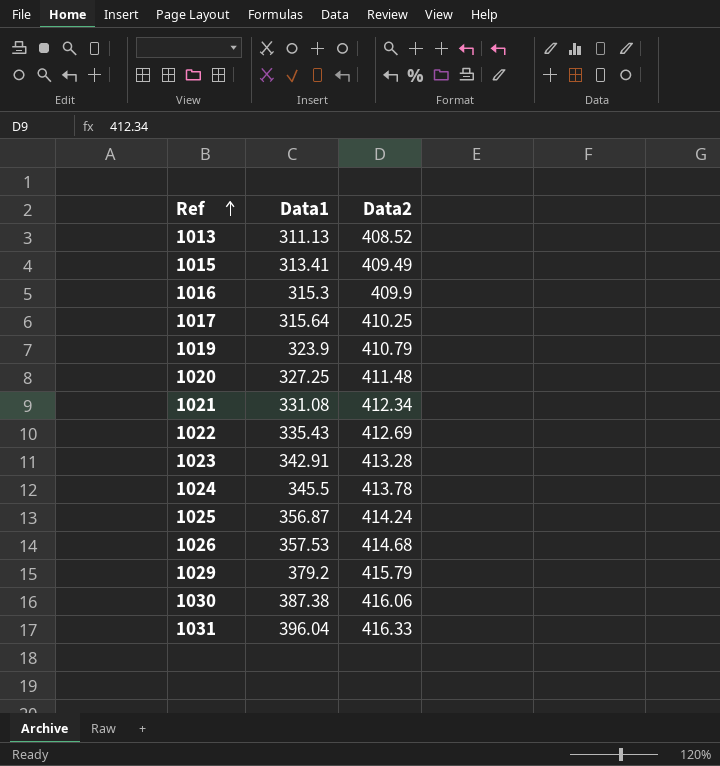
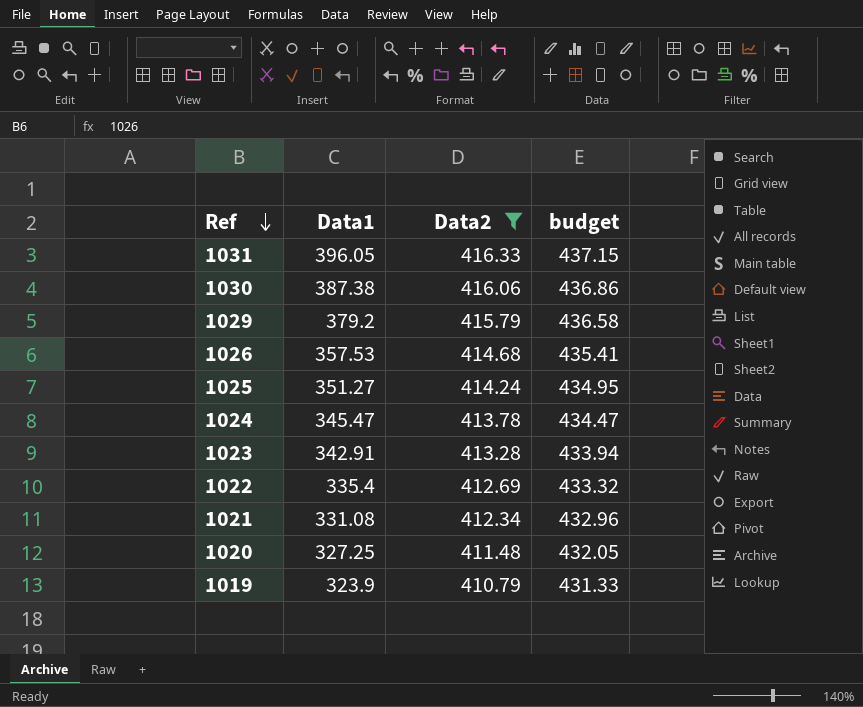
filter: none -> Data2 >= 410.79
row order: Ref ascending -> Ref descending
column budget | formula: none -> [Data2] * 1.05
1031 | Data1: 396.04 -> 396.05
1025 | Data1: 356.87 -> 351.27
1024 | Data1: 345.5 -> 345.47
1022 | Data1: 335.43 -> 335.4

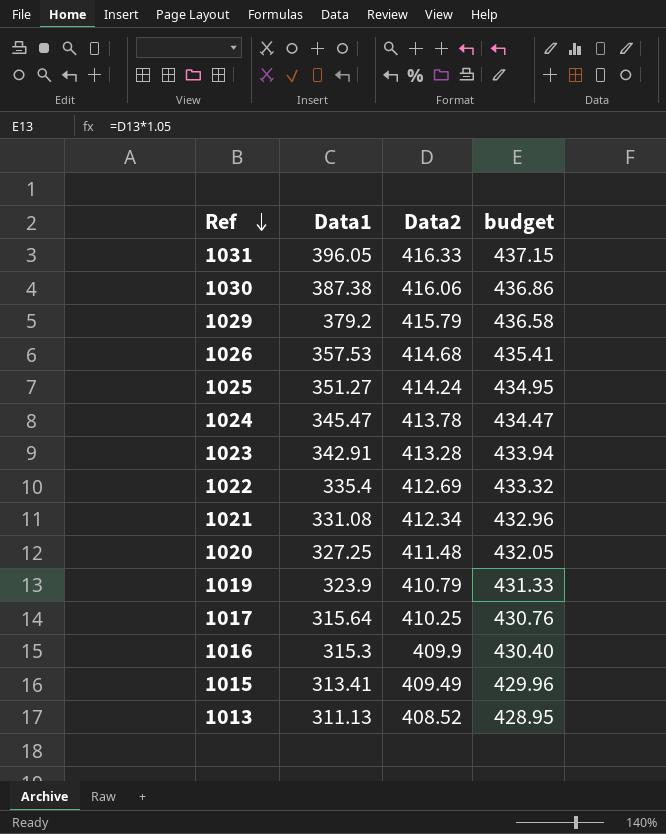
filter: Data2 >= 410.79 -> none

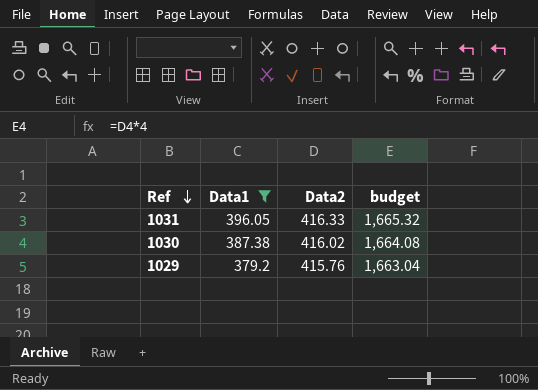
filter: none -> Data1 >= 379.2
column budget | formula: [Data2] * 1.05 -> [Data2] * 4
1030 | Data2: 416.06 -> 416.02
1029 | Data2: 415.79 -> 415.76

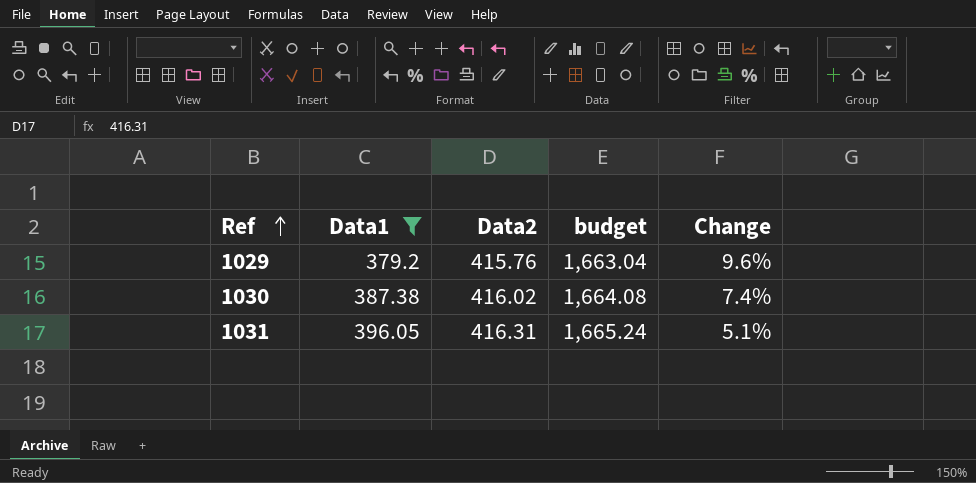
row order: Ref descending -> Ref ascending
column Change | formula: none -> ([Data2] - [Data1]) / [Data1]
1031 | Data2: 416.33 -> 416.31
1031 | budget: 1,665.32 -> 1,665.24

